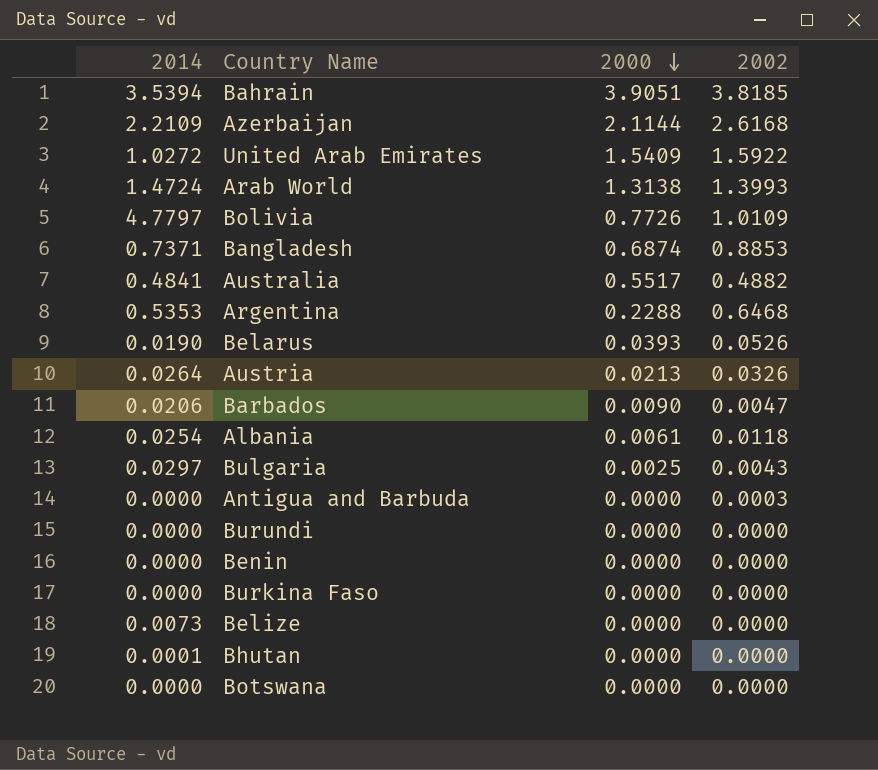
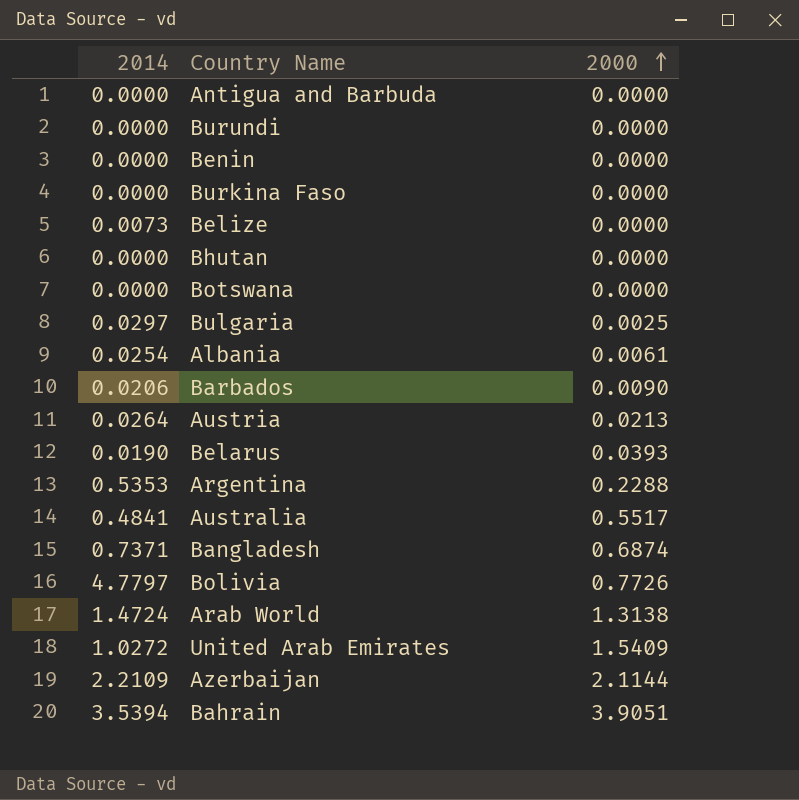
row order: 2000 descending -> 2000 ascending
column 2002 | position: 4 -> none
Bhutan | 2014: 0.0001 -> 0.0000

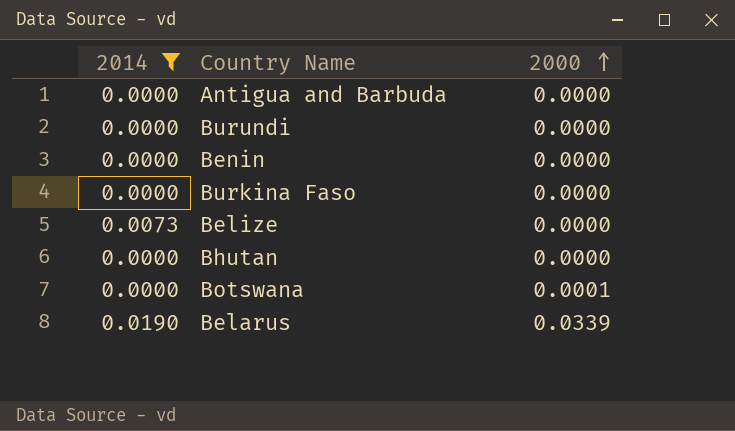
filter: none -> 2014 <= 0.0190
Botswana | 2000: 0.0000 -> 0.0001
Belarus | 2000: 0.0393 -> 0.0339

